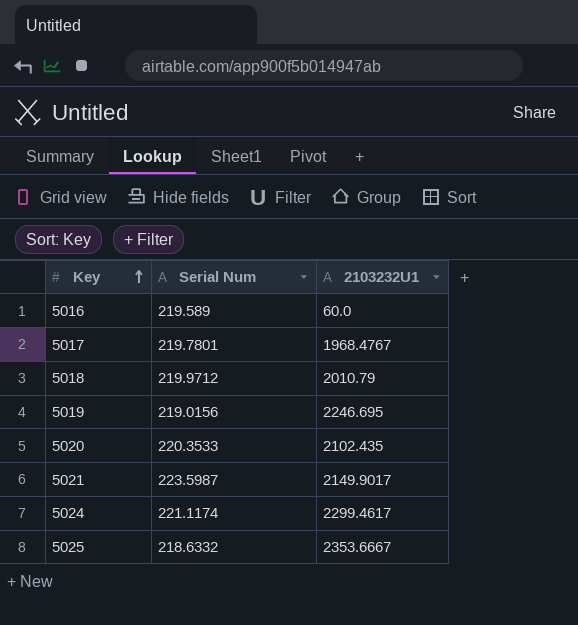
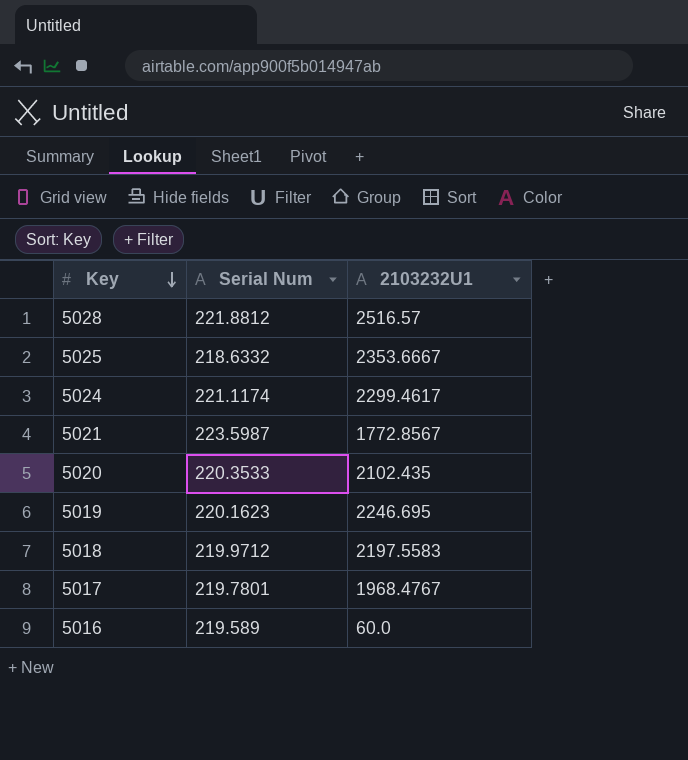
row order: Key ascending -> Key descending
row 5028: none -> 221.8812 | 2516.57
5021 | 2103232U1: 2149.9017 -> 1772.8567
5019 | Serial Num: 219.0156 -> 220.1623
5018 | 2103232U1: 2010.79 -> 2197.5583

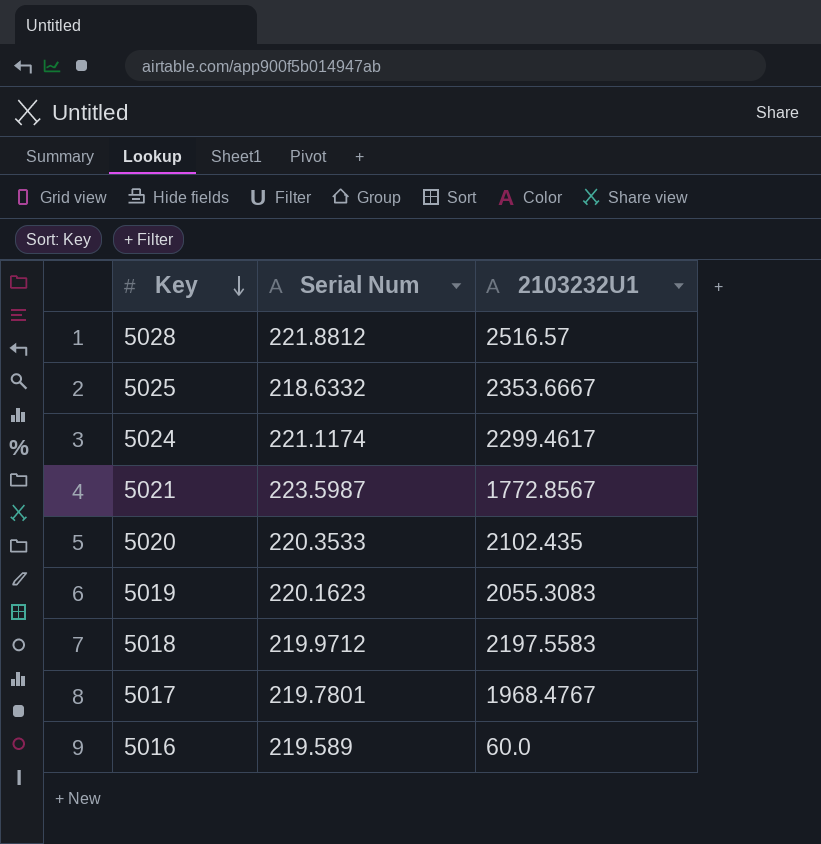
5019 | 2103232U1: 2246.695 -> 2055.3083

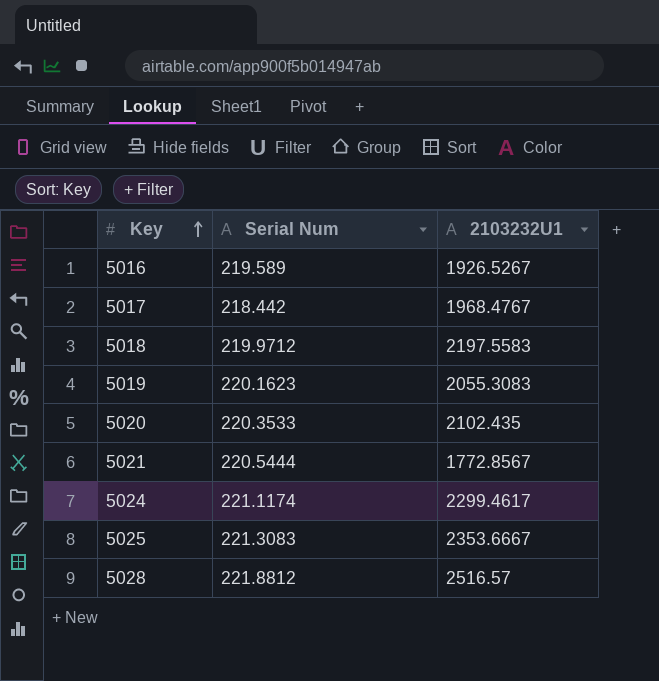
row order: Key descending -> Key ascending
5016 | 2103232U1: 60.0 -> 1926.5267
5017 | Serial Num: 219.7801 -> 218.442
5021 | Serial Num: 223.5987 -> 220.5444
5025 | Serial Num: 218.6332 -> 221.3083

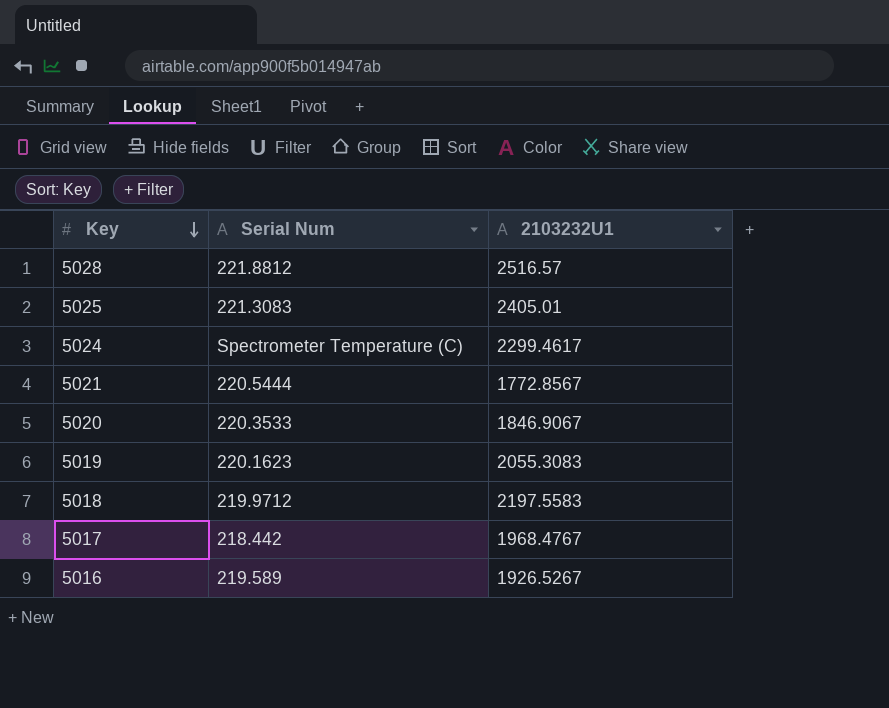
row order: Key ascending -> Key descending
5025 | 2103232U1: 2353.6667 -> 2405.01
5024 | Serial Num: 221.1174 -> Spectrometer Temperature (C)
5020 | 2103232U1: 2102.435 -> 1846.9067

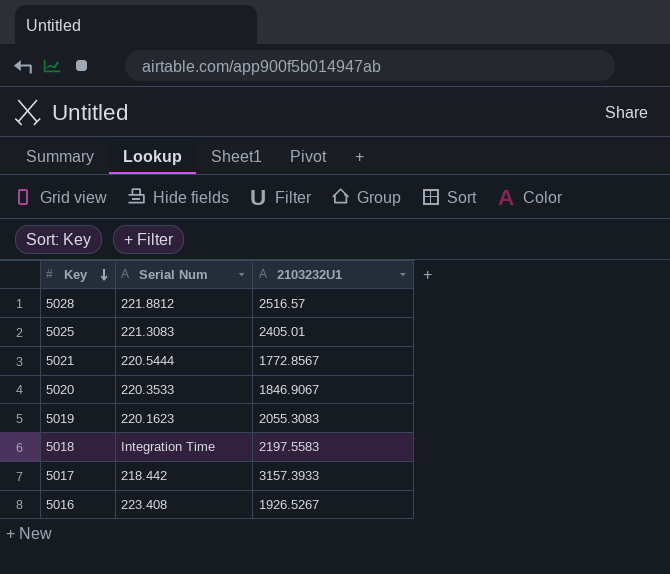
row 5024: Spectrometer Temperature (C) | 2299.4617 -> none
5018 | Serial Num: 219.9712 -> Integration Time
5017 | 2103232U1: 1968.4767 -> 3157.3933
5016 | Serial Num: 219.589 -> 223.408

